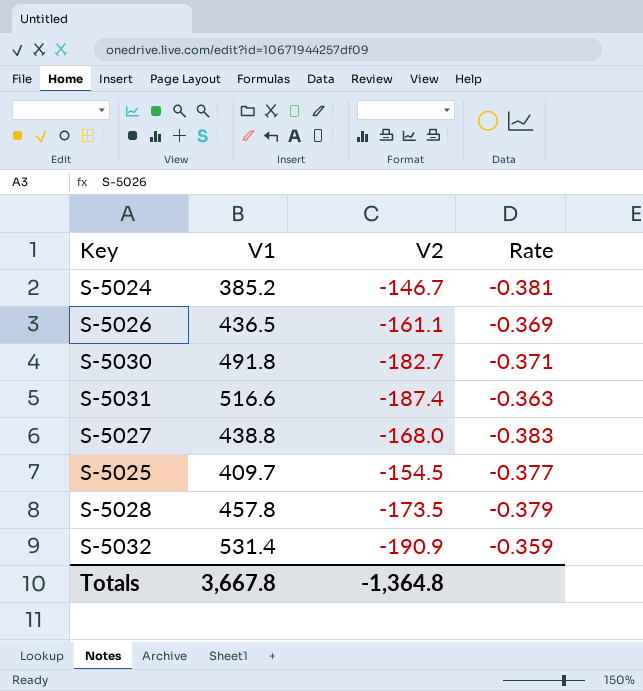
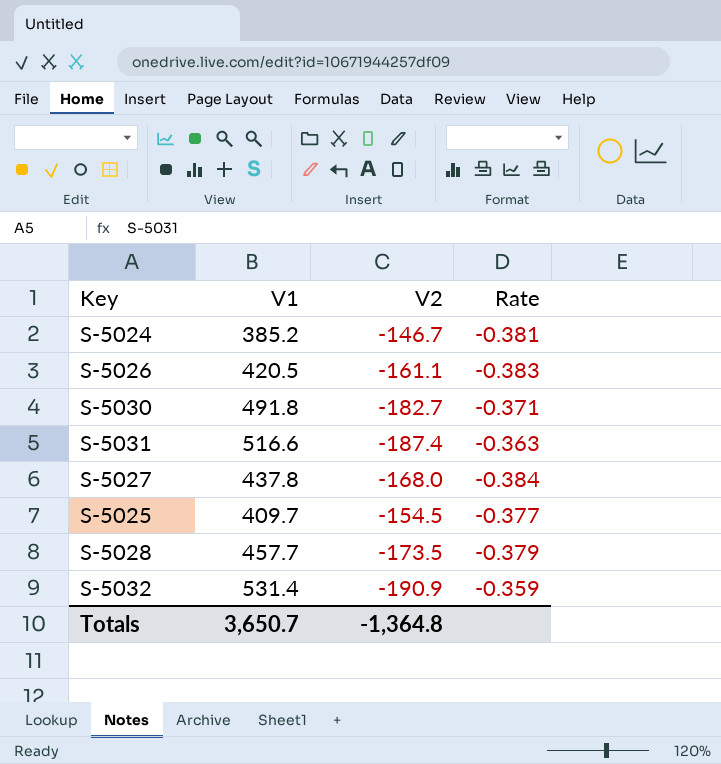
S-5026 | V1: 436.5 -> 420.5
S-5026 | Rate: -0.369 -> -0.383
S-5027 | V1: 438.8 -> 437.8
S-5027 | Rate: -0.383 -> -0.384
S-5028 | V1: 457.8 -> 457.7
Totals | V1: 3,667.8 -> 3,650.7

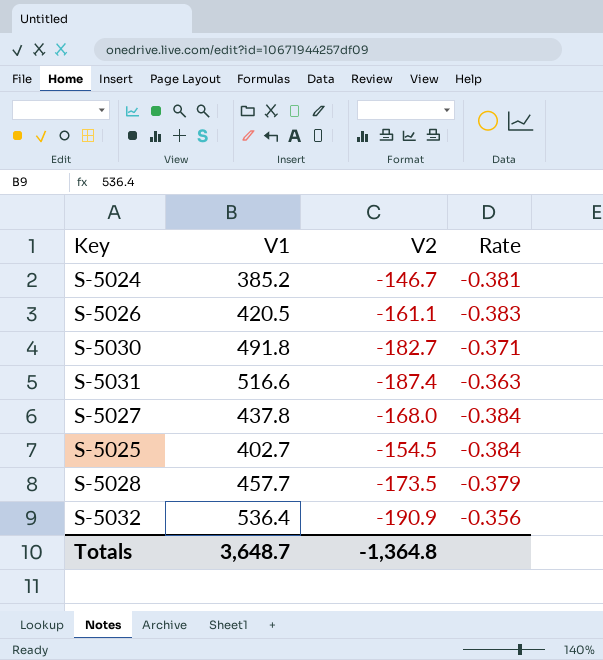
S-5025 | V1: 409.7 -> 402.7
S-5025 | Rate: -0.377 -> -0.384
S-5032 | V1: 531.4 -> 536.4
S-5032 | Rate: -0.359 -> -0.356
Totals | V1: 3,650.7 -> 3,648.7

